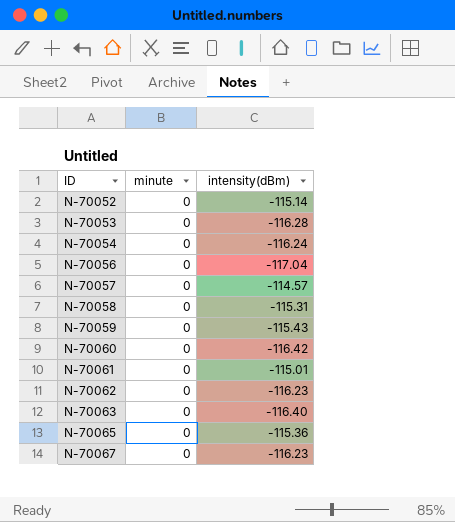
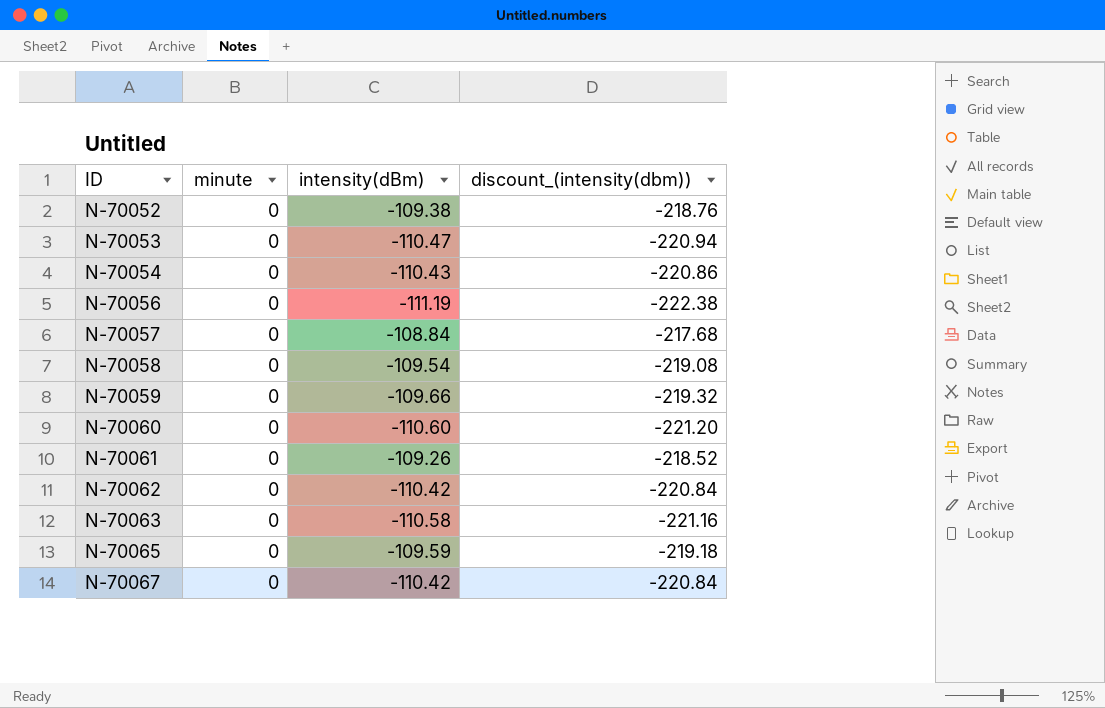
column discount_(intensity(dbm)) | formula: none -> [intensity(dBm)] * 2
N-70052 | intensity(dBm): -115.14 -> -109.38
N-70053 | intensity(dBm): -116.28 -> -110.47
N-70054 | intensity(dBm): -116.24 -> -110.43
N-70056 | intensity(dBm): -117.04 -> -111.19
N-70057 | intensity(dBm): -114.57 -> -108.84
N-70058 | intensity(dBm): -115.31 -> -109.54
N-70059 | intensity(dBm): -115.43 -> -109.66
N-70060 | intensity(dBm): -116.42 -> -110.60
N-70061 | intensity(dBm): -115.01 -> -109.26
N-70062 | intensity(dBm): -116.23 -> -110.42
N-70063 | intensity(dBm): -116.40 -> -110.58
N-70065 | intensity(dBm): -115.36 -> -109.59
N-70067 | intensity(dBm): -116.23 -> -110.42

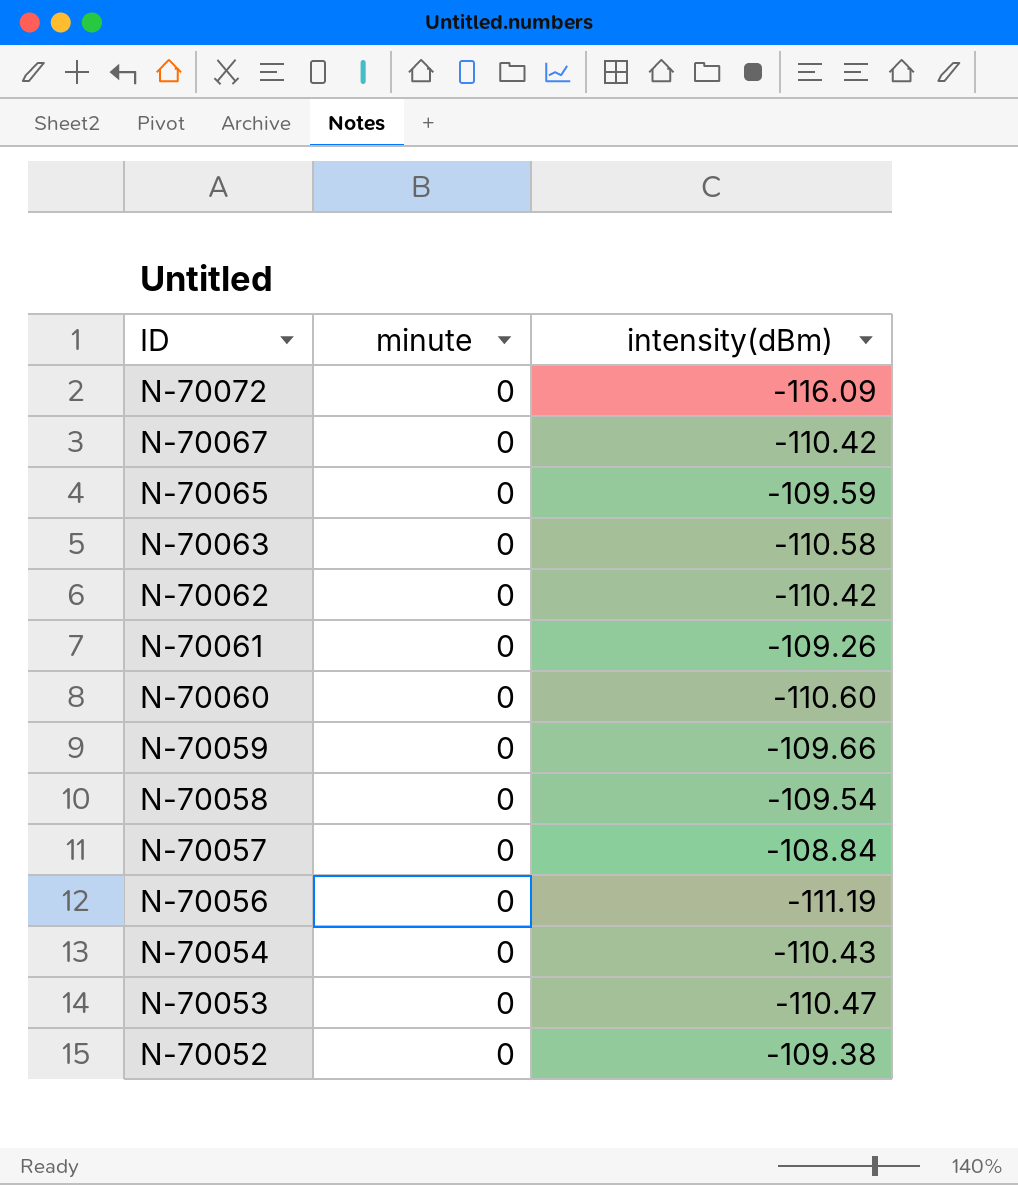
row order: ID ascending -> ID descending
column discount_(intensity(dbm)) | formula: [intensity(dBm)] * 2 -> none
row N-70072: none -> 0 | -116.09

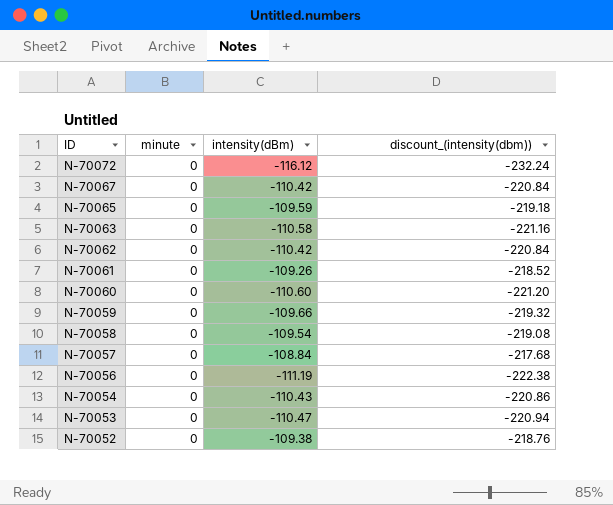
column discount_(intensity(dbm)) | formula: none -> [intensity(dBm)] * 2
N-70072 | intensity(dBm): -116.09 -> -116.12

